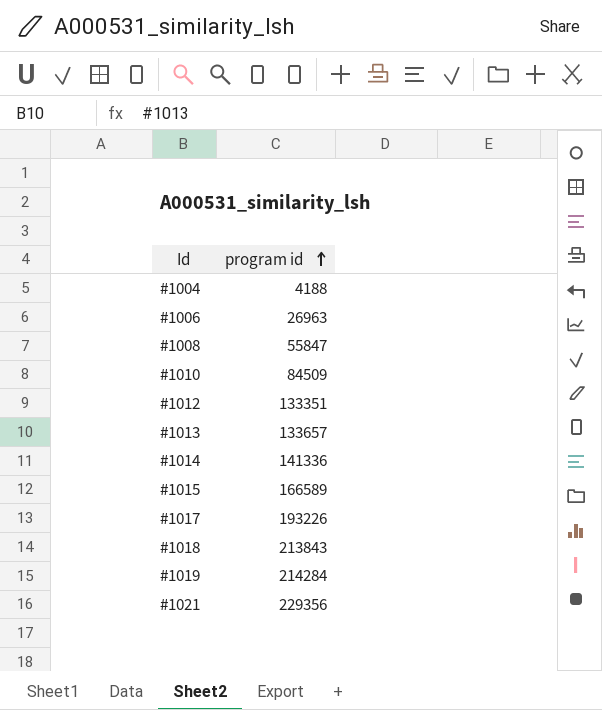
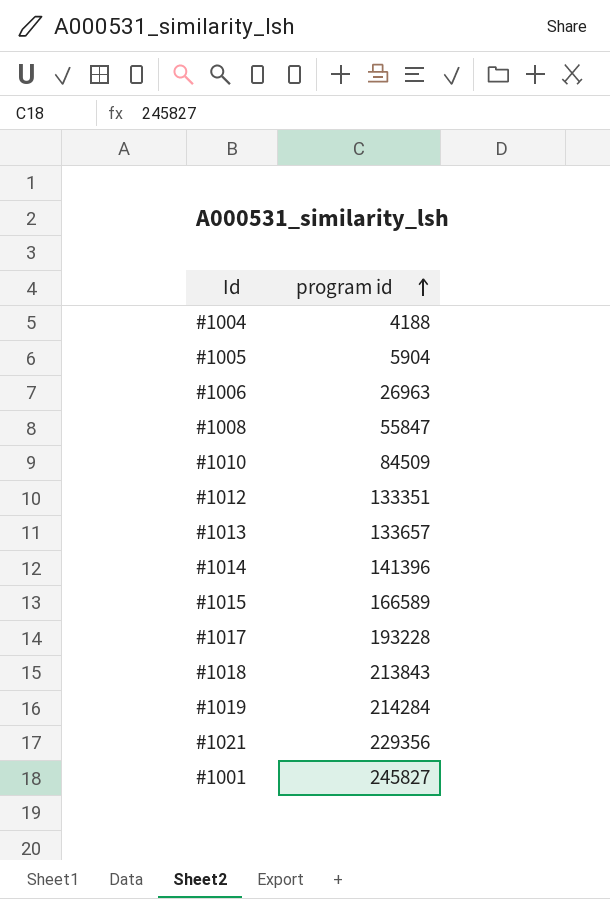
row #1005: none -> 5904
#1014 | program id: 141336 -> 141396
#1017 | program id: 193226 -> 193228
row #1001: none -> 245827

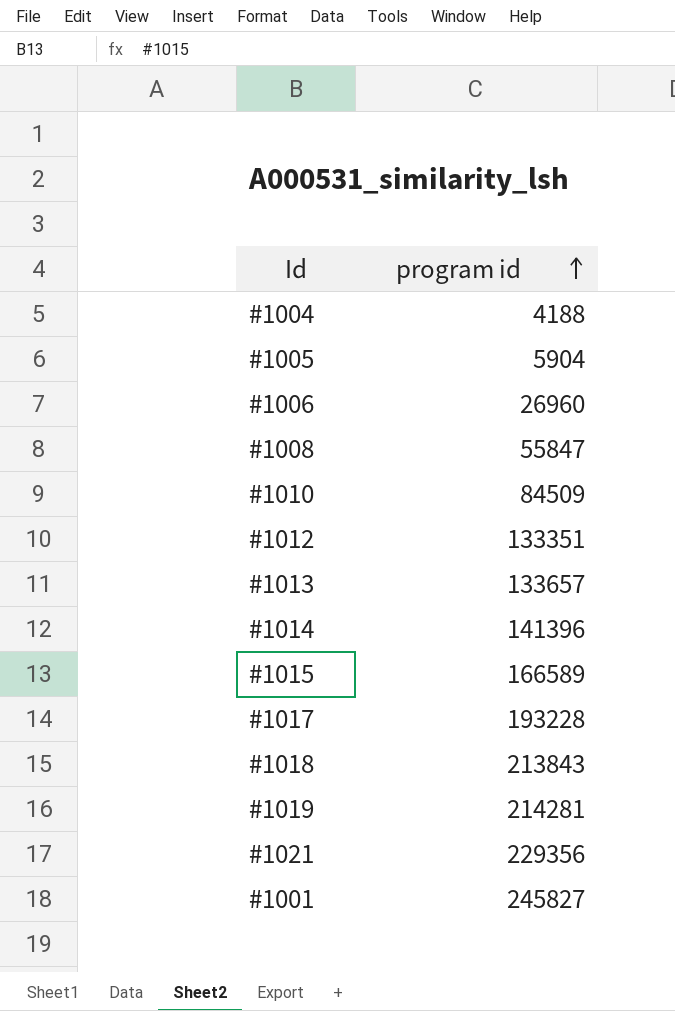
#1006 | program id: 26963 -> 26960
#1019 | program id: 214284 -> 214281

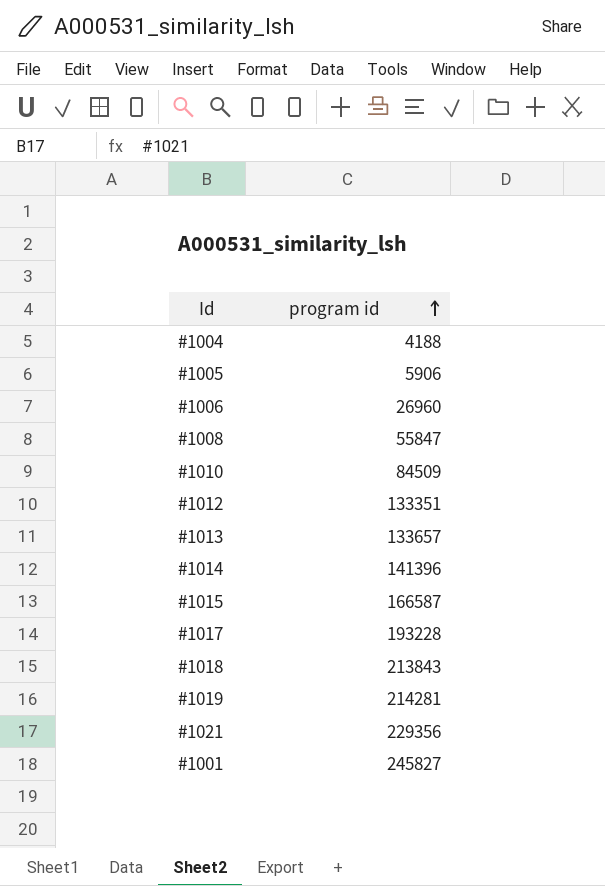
#1005 | program id: 5904 -> 5906
#1015 | program id: 166589 -> 166587

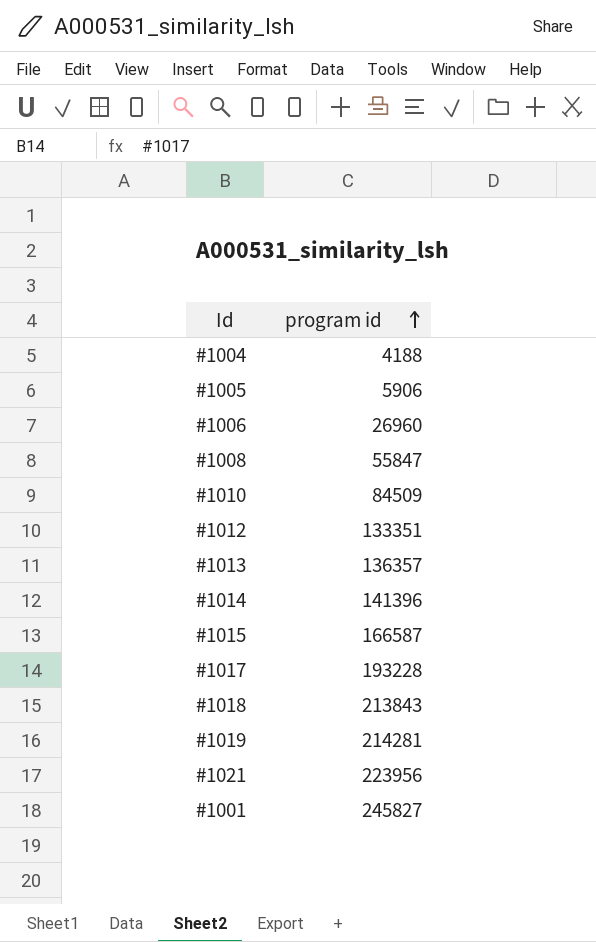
#1013 | program id: 133657 -> 136357
#1021 | program id: 229356 -> 223956

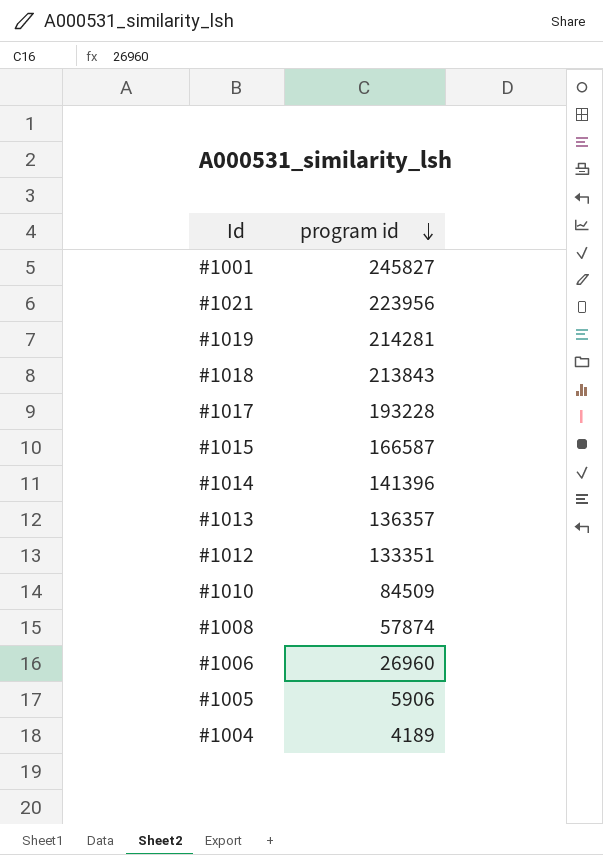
row order: program id ascending -> program id descending
#1008 | program id: 55847 -> 57874
#1004 | program id: 4188 -> 4189

